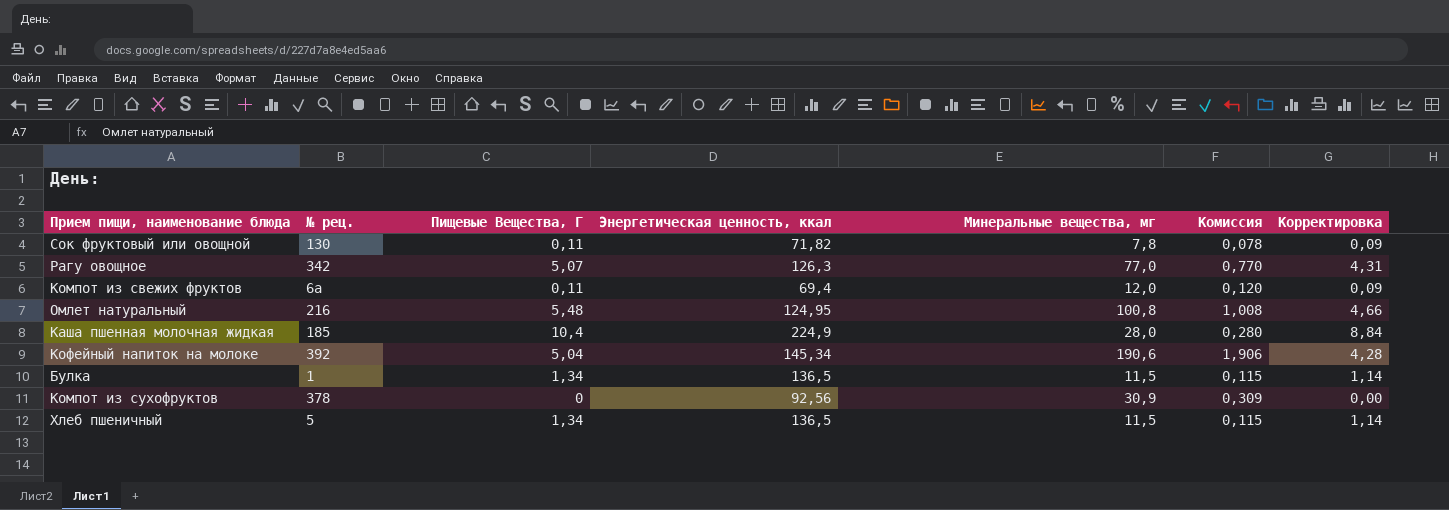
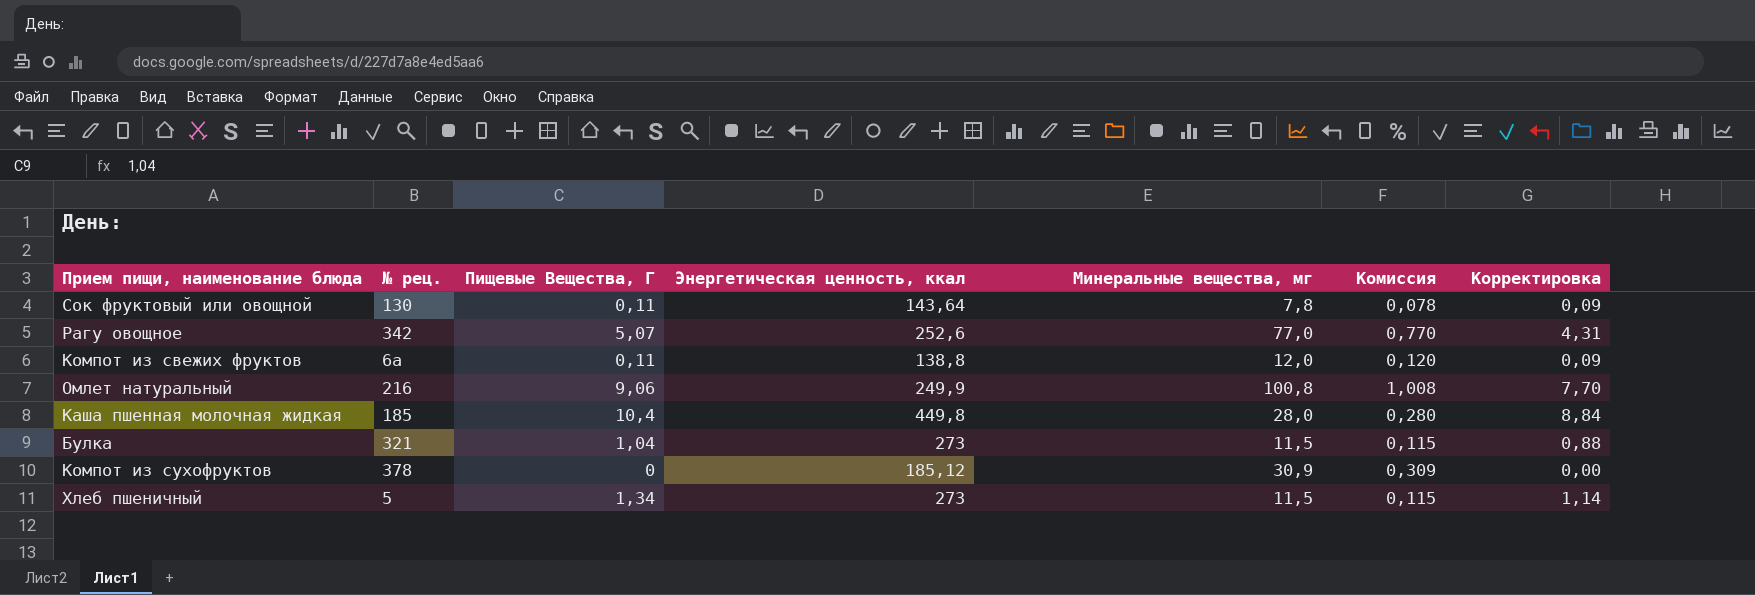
row Кофейный напиток на молоке: 392 | 5,04 | 145,34 | 190,6 | 1,906 | 4,28 -> none
Сок фруктовый или овощной | Энергетическая ценность, ккал: 71,82 -> 143,64
Рагу овощное | Энергетическая ценность, ккал: 126,3 -> 252,6
Компот из свежих фруктов | Энергетическая ценность, ккал: 69,4 -> 138,8
Омлет натуральный | Пищевые Вещества, Г: 5,48 -> 9,06
Омлет натуральный | Энергетическая ценность, ккал: 124,95 -> 249,9
Омлет натуральный | Корректировка: 4,66 -> 7,70
Каша пшенная молочная жидкая | Энергетическая ценность, ккал: 224,9 -> 449,8
Булка | № рец.: 1 -> 321
Булка | Пищевые Вещества, Г: 1,34 -> 1,04
Булка | Энергетическая ценность, ккал: 136,5 -> 273
Булка | Корректировка: 1,14 -> 0,88
Компот из сухофруктов | Энергетическая ценность, ккал: 92,56 -> 185,12
Хлеб пшеничный | Энергетическая ценность, ккал: 136,5 -> 273

